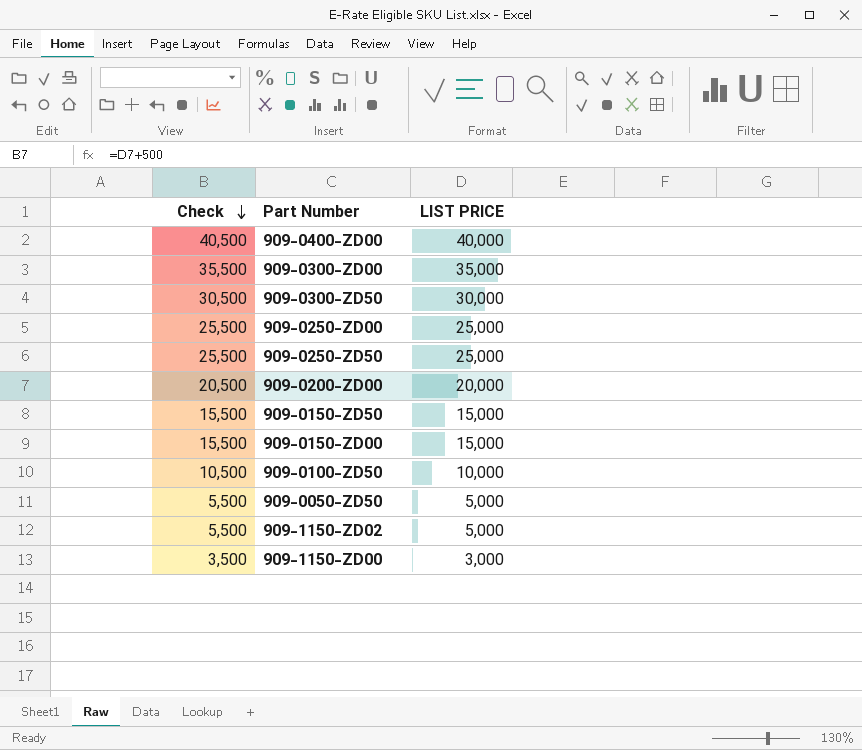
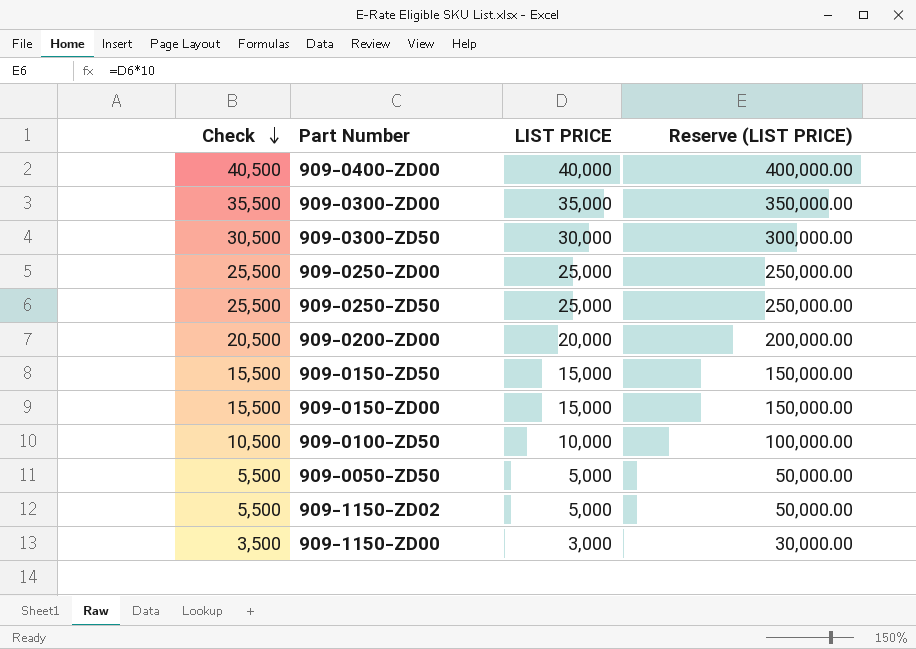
column Reserve (LIST PRICE) | formula: none -> [LIST PRICE] * 10

